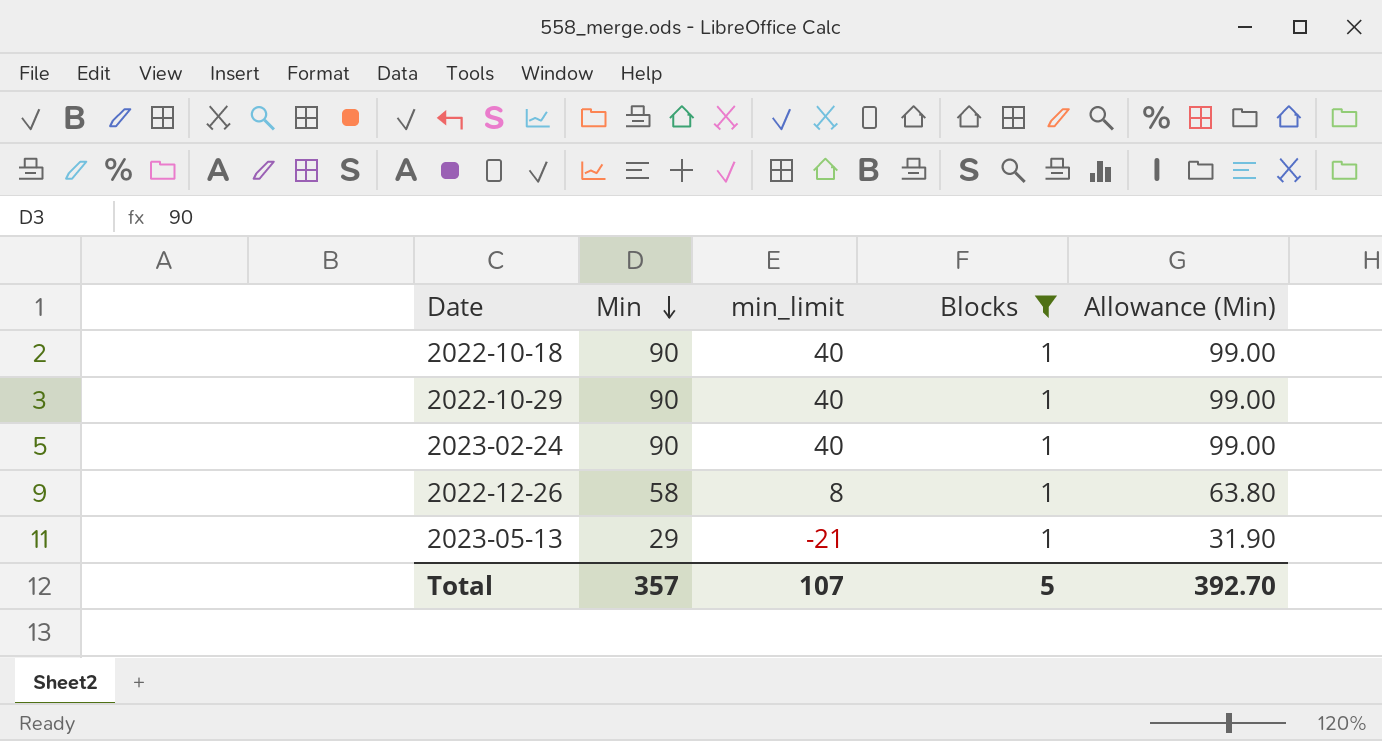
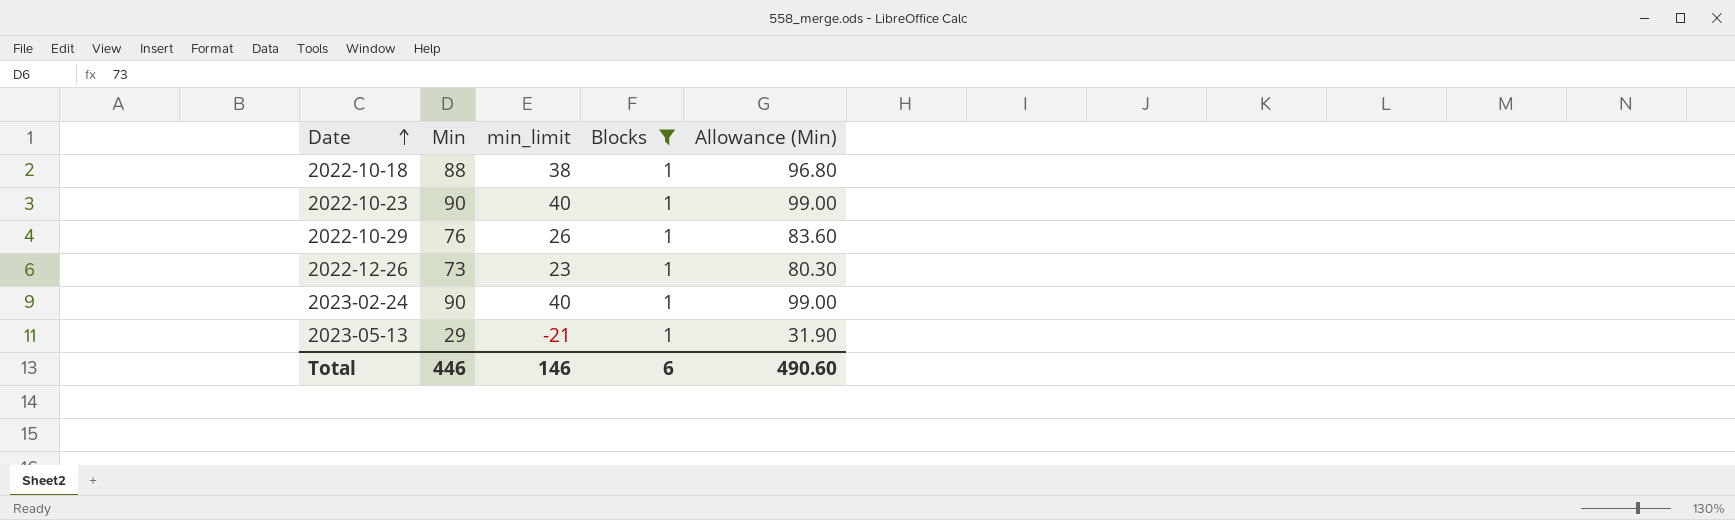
row order: Min descending -> Date ascending
2022-10-18 | Min: 90 -> 88
2022-10-18 | min_limit: 40 -> 38
2022-10-18 | Allowance (Min): 99.00 -> 96.80
row 2022-10-23: none -> 90 | 40 | 1 | 99.00
2022-10-29 | Min: 90 -> 76
2022-10-29 | min_limit: 40 -> 26
2022-10-29 | Allowance (Min): 99.00 -> 83.60
2022-12-26 | Min: 58 -> 73
2022-12-26 | min_limit: 8 -> 23
2022-12-26 | Allowance (Min): 63.80 -> 80.30
Total | Min: 357 -> 446
Total | min_limit: 107 -> 146
Total | Blocks: 5 -> 6
Total | Allowance (Min): 392.70 -> 490.60

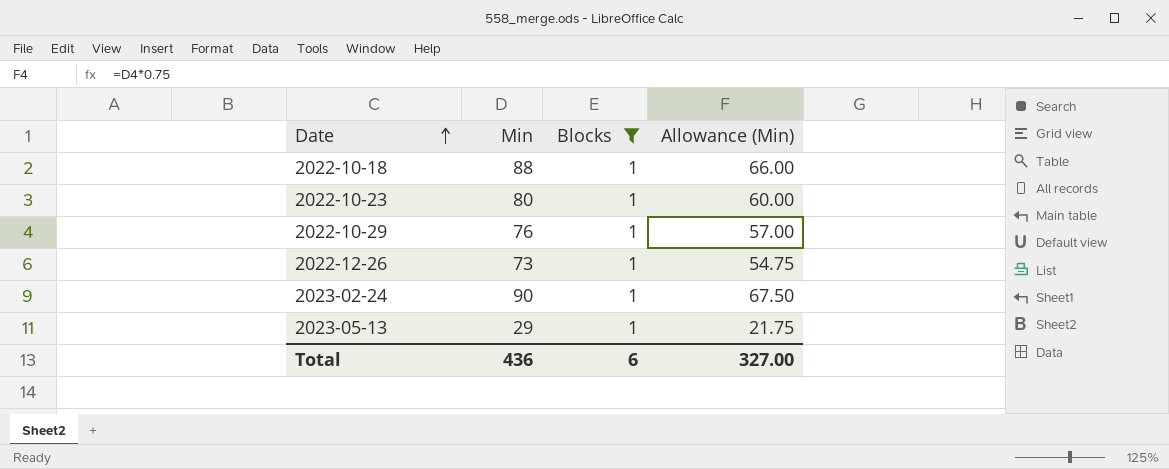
column min_limit | formula: [Min] - 50 -> none
column Allowance (Min) | formula: [Min] * 1.1 -> [Min] * 0.75
2022-10-23 | Min: 90 -> 80
Total | Min: 446 -> 436
Total | Allowance (Min): 490.60 -> 327.00

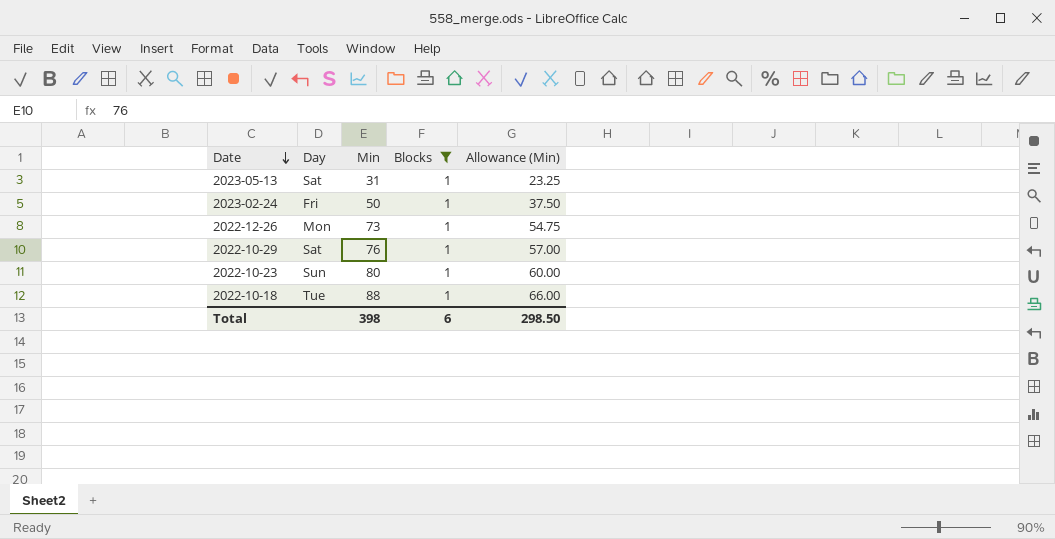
row order: Date ascending -> Date descending
column Day | position: none -> 2
2023-05-13 | Min: 29 -> 31
2023-05-13 | Allowance (Min): 21.75 -> 23.25
2023-02-24 | Min: 90 -> 50
2023-02-24 | Allowance (Min): 67.50 -> 37.50
Total | Min: 436 -> 398
Total | Allowance (Min): 327.00 -> 298.50

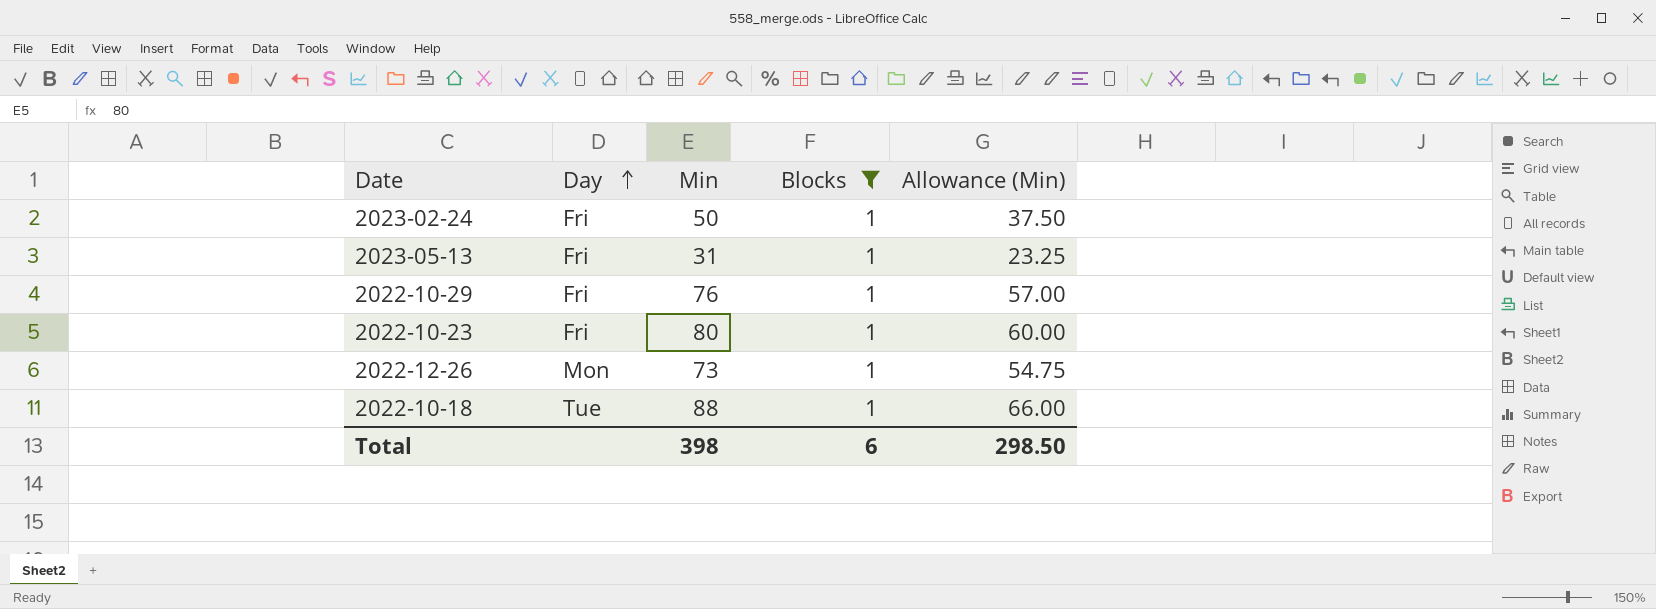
row order: Date descending -> Day ascending
2023-05-13 | Day: Sat -> Fri
2022-10-29 | Day: Sat -> Fri
2022-10-23 | Day: Sun -> Fri

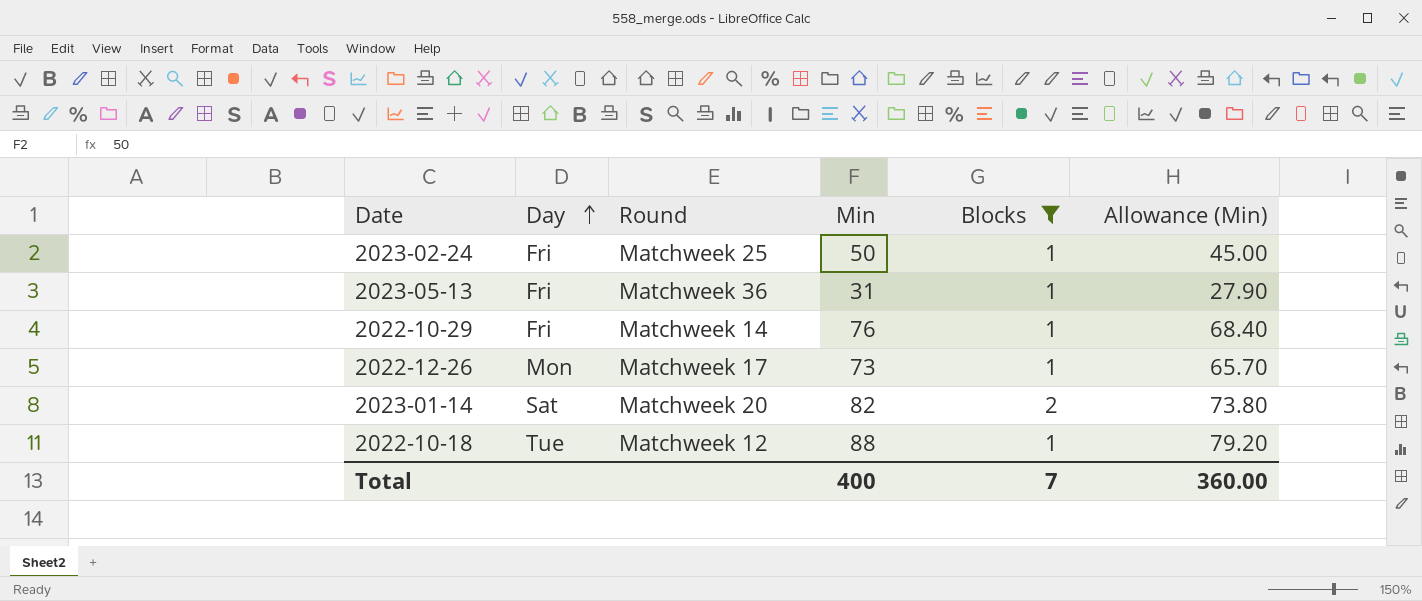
column Round | position: none -> 3
column Allowance (Min) | formula: [Min] * 0.75 -> [Min] * 0.9
row 2022-10-23: Fri | 80 | 1 | 60.00 -> none
row 2023-01-14: none -> Sat | Matchweek 20 | 82 | 2 | 73.80
Total | Min: 398 -> 400
Total | Blocks: 6 -> 7
Total | Allowance (Min): 298.50 -> 360.00

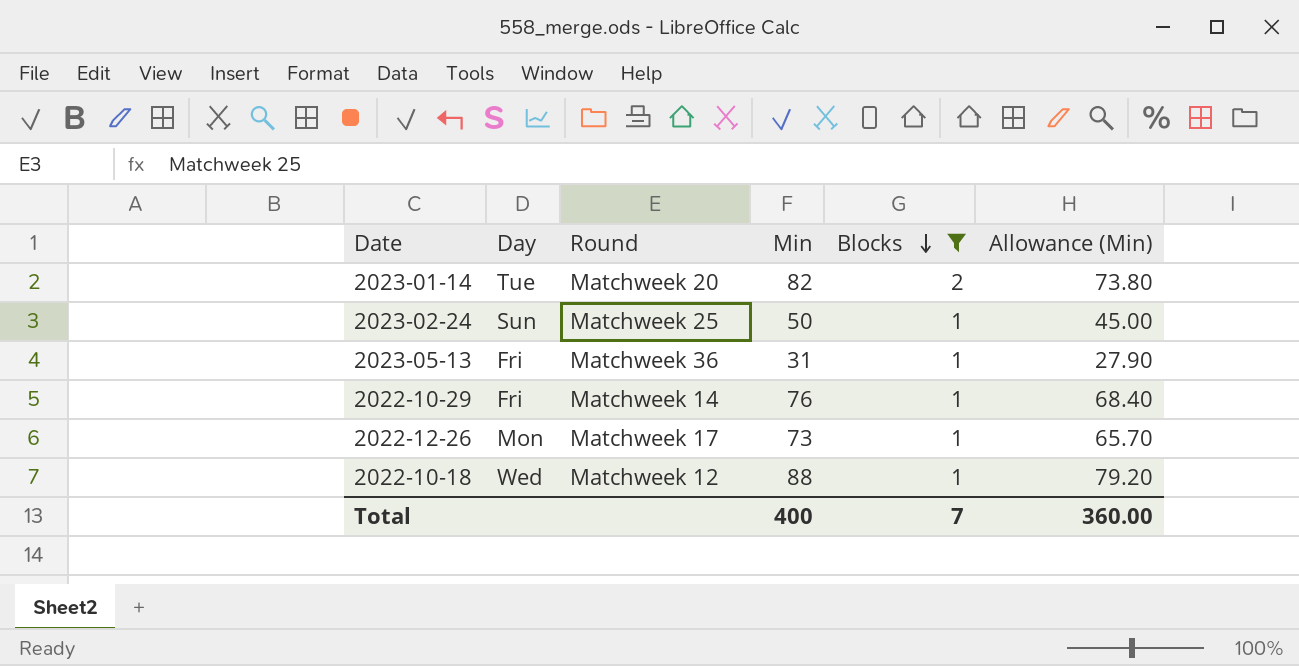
row order: Day ascending -> Blocks descending
2023-01-14 | Day: Sat -> Tue
2023-02-24 | Day: Fri -> Sun
2022-10-18 | Day: Tue -> Wed

